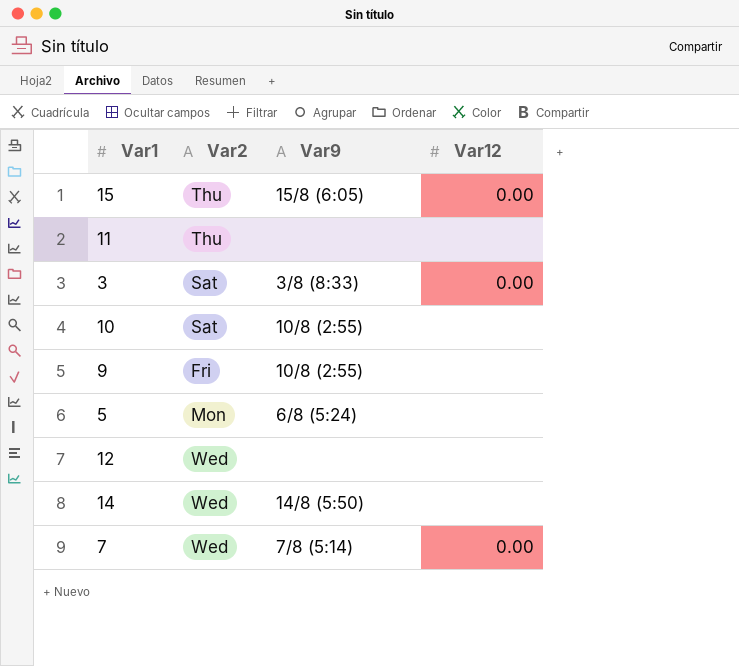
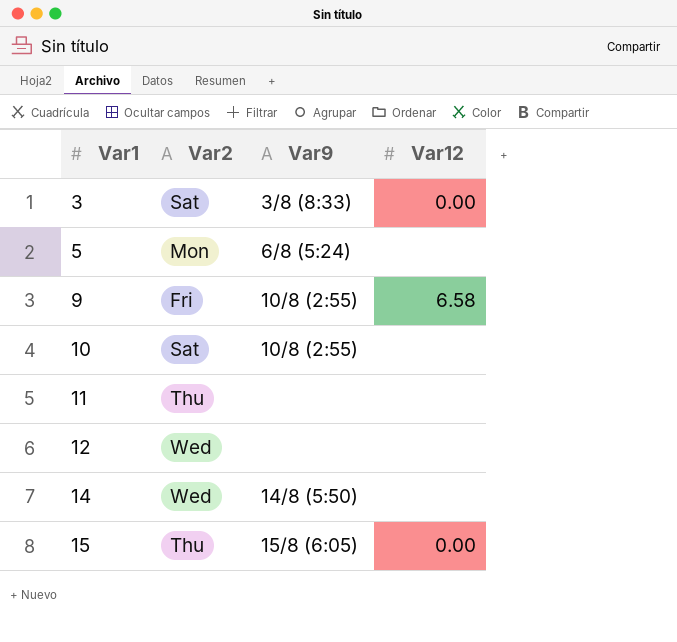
row order: none -> Var1 ascending
row 7: Wed | 7/8 (5:14) | 0.00 -> none
9 | Var12: none -> 6.58

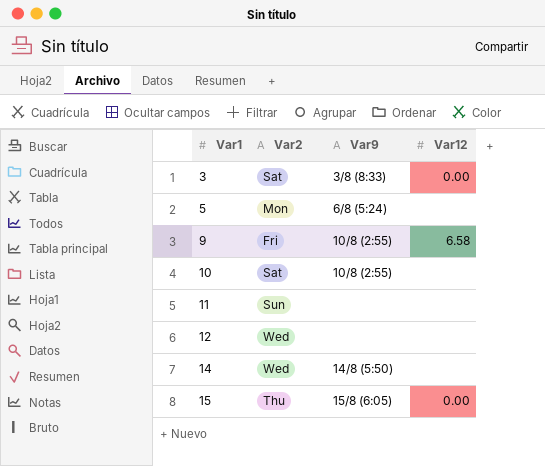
11 | Var2: Thu -> Sun

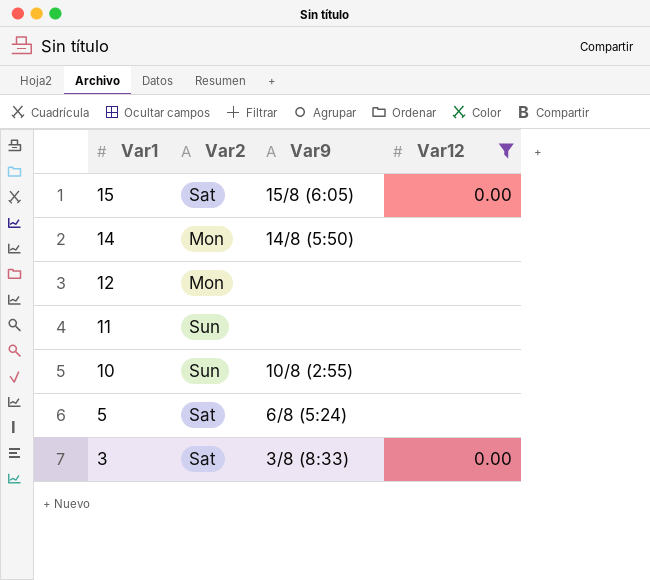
filter: none -> Var12 != 6.58
row order: Var1 ascending -> Var1 descending
15 | Var2: Thu -> Sat
14 | Var2: Wed -> Mon
12 | Var2: Wed -> Mon
10 | Var2: Sat -> Sun
5 | Var2: Mon -> Sat

